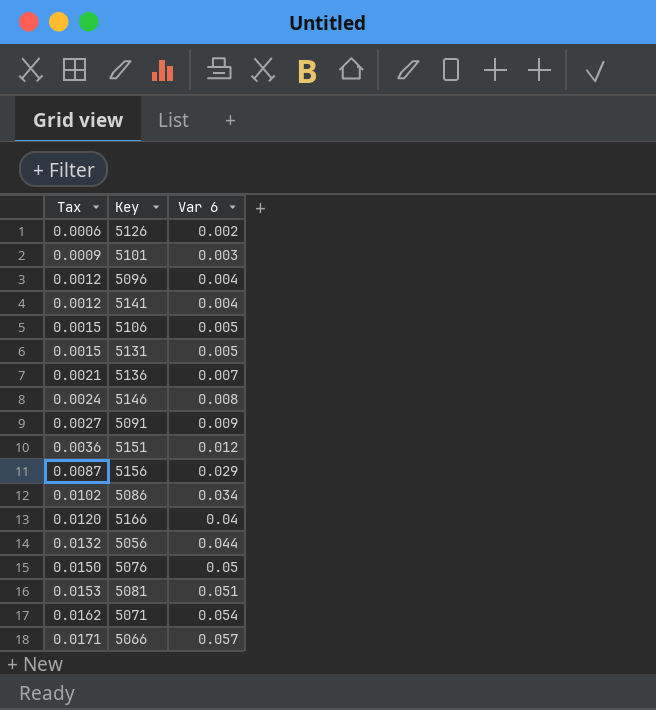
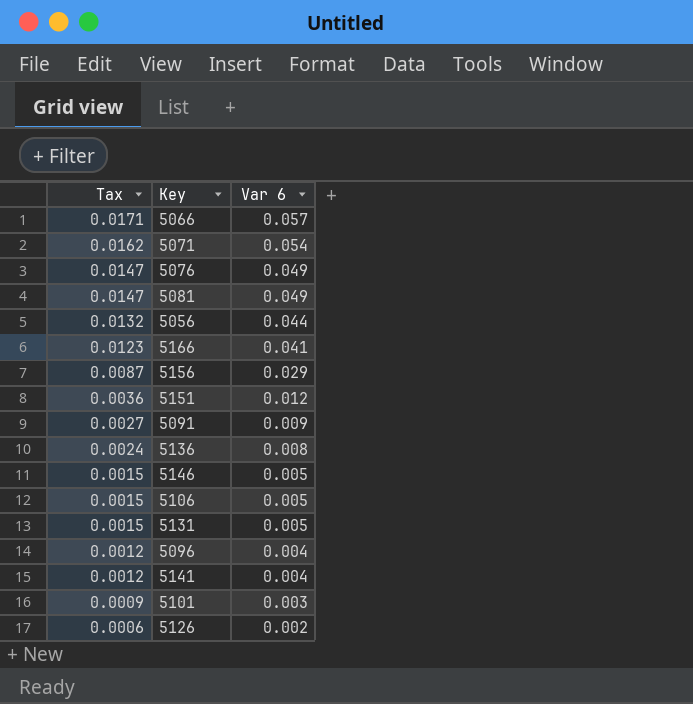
row order: Tax ascending -> Tax descending
row 5086: 0.0102 | 0.034 -> none
5076 | Tax: 0.0150 -> 0.0147
5076 | Var 6: 0.05 -> 0.049
5081 | Tax: 0.0153 -> 0.0147
5081 | Var 6: 0.051 -> 0.049
5166 | Tax: 0.0120 -> 0.0123
5166 | Var 6: 0.04 -> 0.041
5136 | Tax: 0.0021 -> 0.0024
5136 | Var 6: 0.007 -> 0.008
5146 | Tax: 0.0024 -> 0.0015
5146 | Var 6: 0.008 -> 0.005

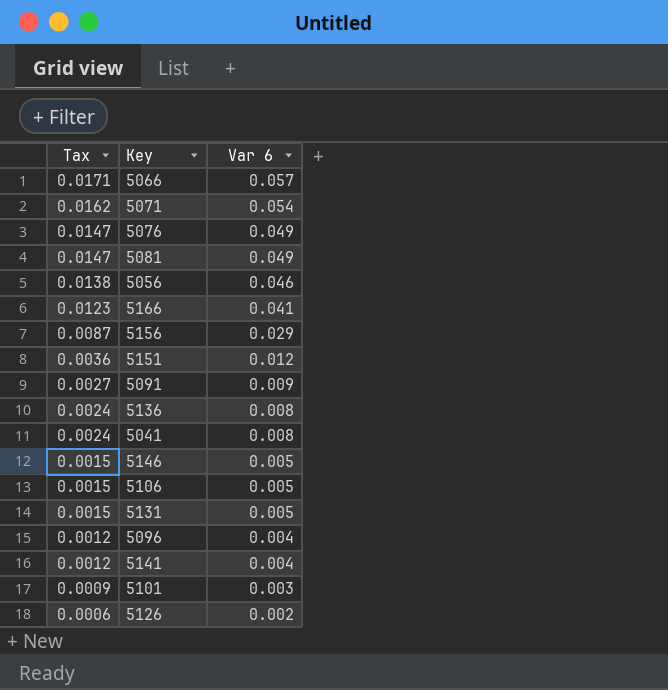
5056 | Tax: 0.0132 -> 0.0138
5056 | Var 6: 0.044 -> 0.046
row 5041: none -> 0.0024 | 0.008

